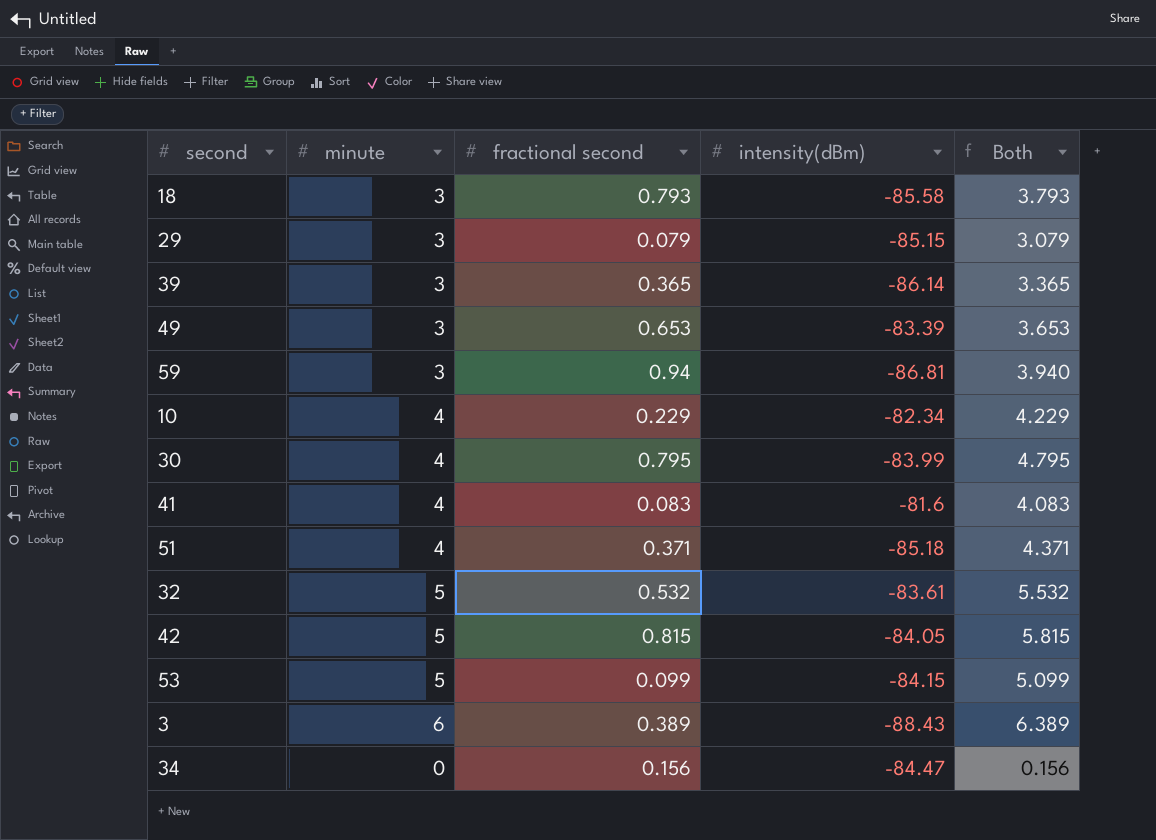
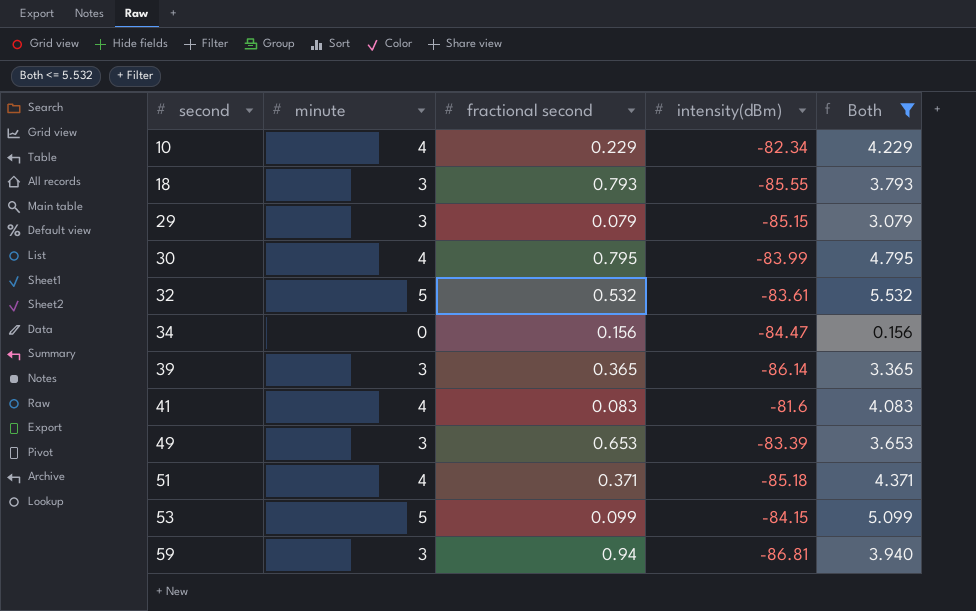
filter: none -> Both <= 5.532
row order: none -> second ascending
18 | intensity(dBm): -85.58 -> -85.55

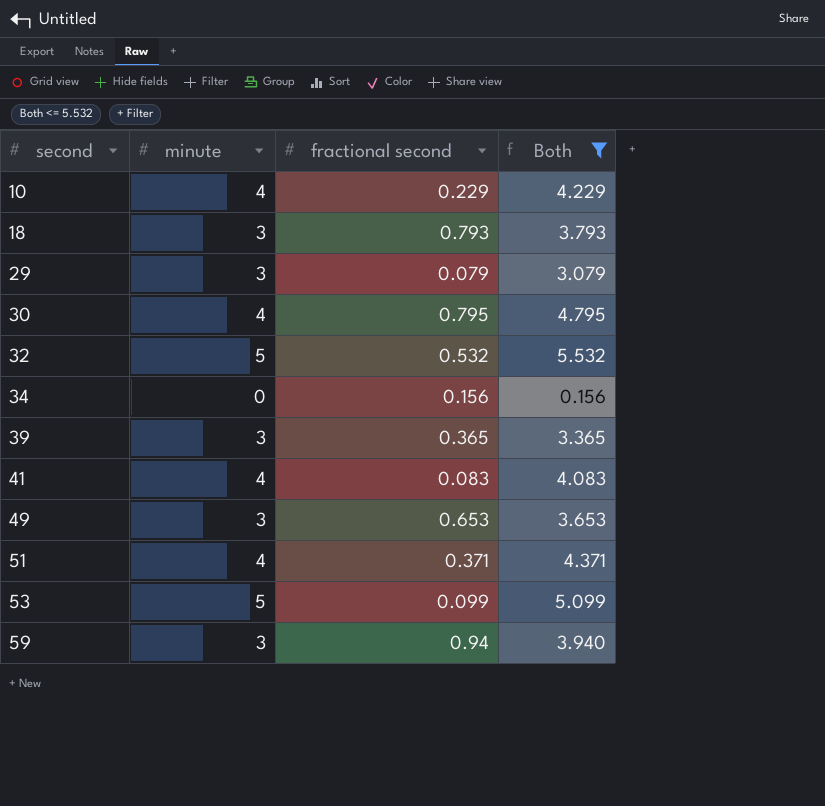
column intensity(dBm) | position: 4 -> none

